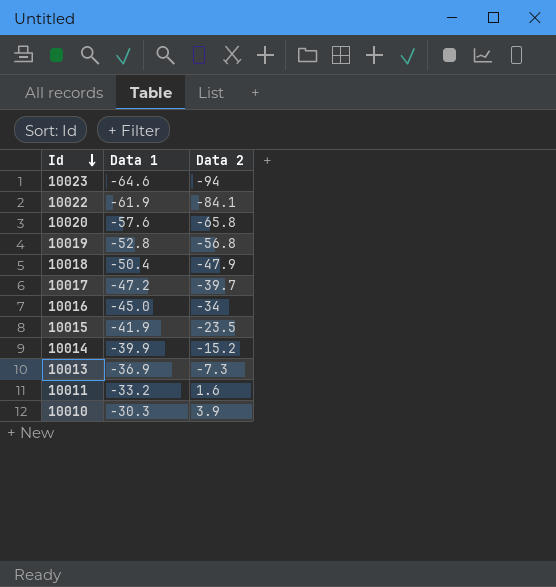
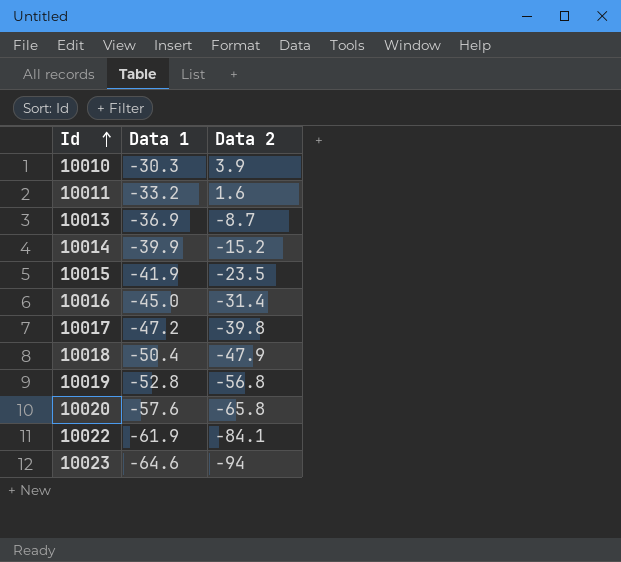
row order: Id descending -> Id ascending
10013 | Data 2: -7.3 -> -8.7
10016 | Data 2: -34 -> -31.4
10017 | Data 2: -39.7 -> -39.8

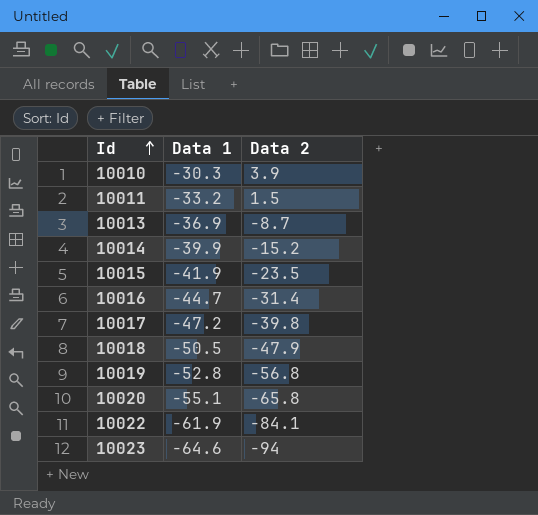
10011 | Data 2: 1.6 -> 1.5
10016 | Data 1: -45.0 -> -44.7
10018 | Data 1: -50.4 -> -50.5
10020 | Data 1: -57.6 -> -55.1

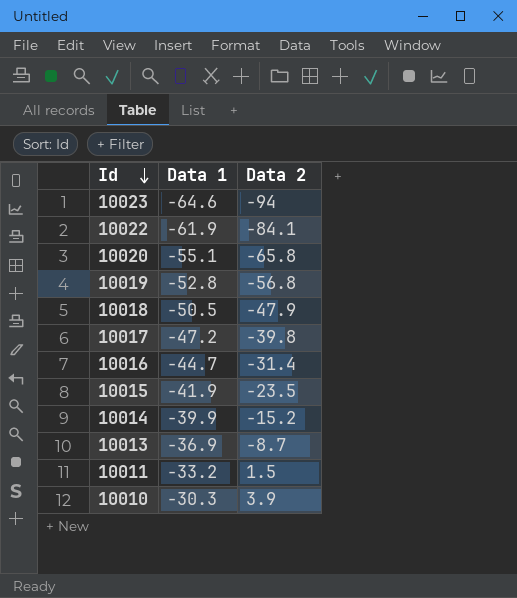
row order: Id ascending -> Id descending

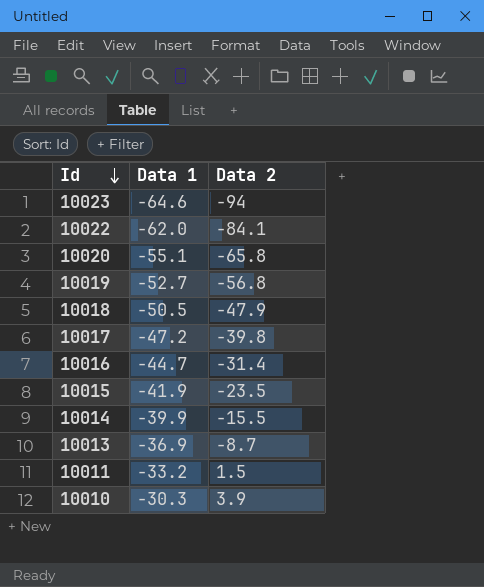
10022 | Data 1: -61.9 -> -62.0
10019 | Data 1: -52.8 -> -52.7
10014 | Data 2: -15.2 -> -15.5

